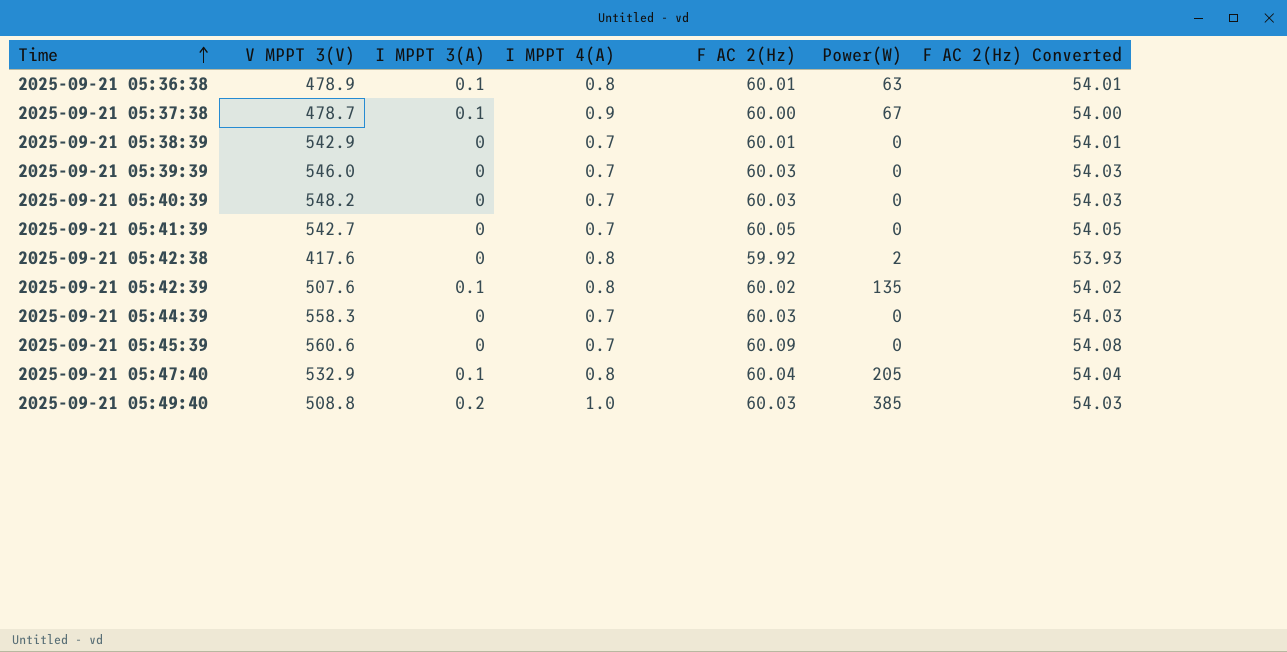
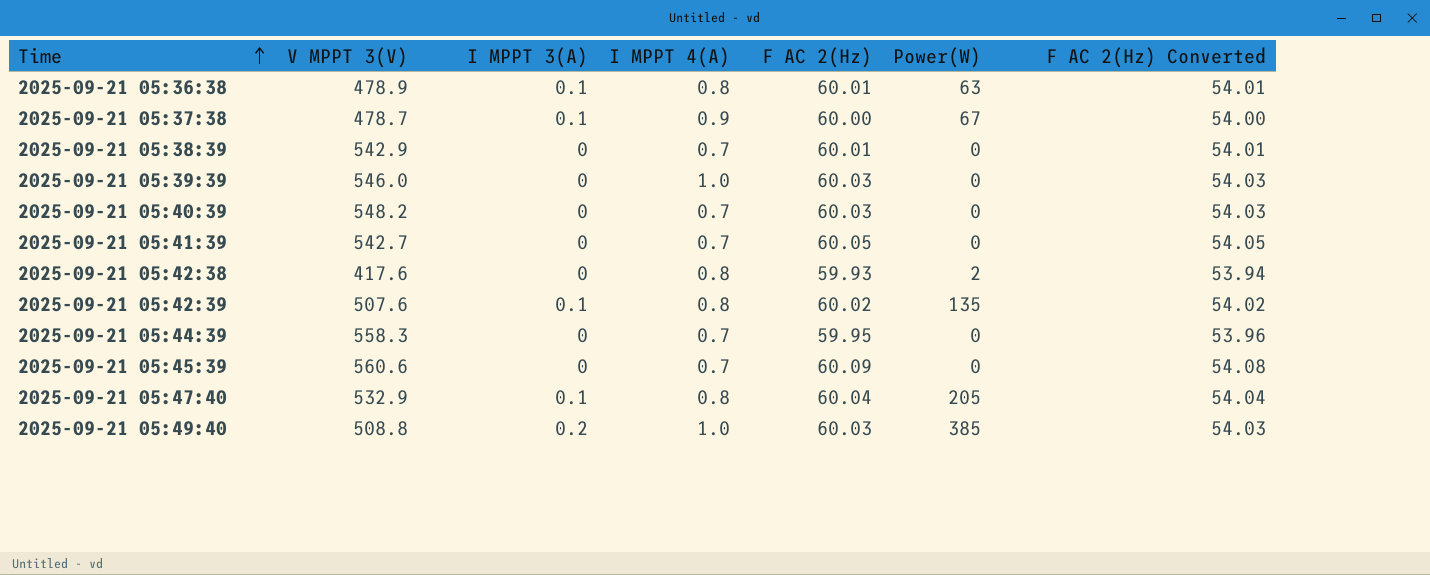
2025-09-21 05:39:39 | I MPPT 4(A): 0.7 -> 1.0
2025-09-21 05:42:38 | F AC 2(Hz): 59.92 -> 59.93
2025-09-21 05:42:38 | F AC 2(Hz) Converted: 53.93 -> 53.94
2025-09-21 05:44:39 | F AC 2(Hz): 60.03 -> 59.95
2025-09-21 05:44:39 | F AC 2(Hz) Converted: 54.03 -> 53.96

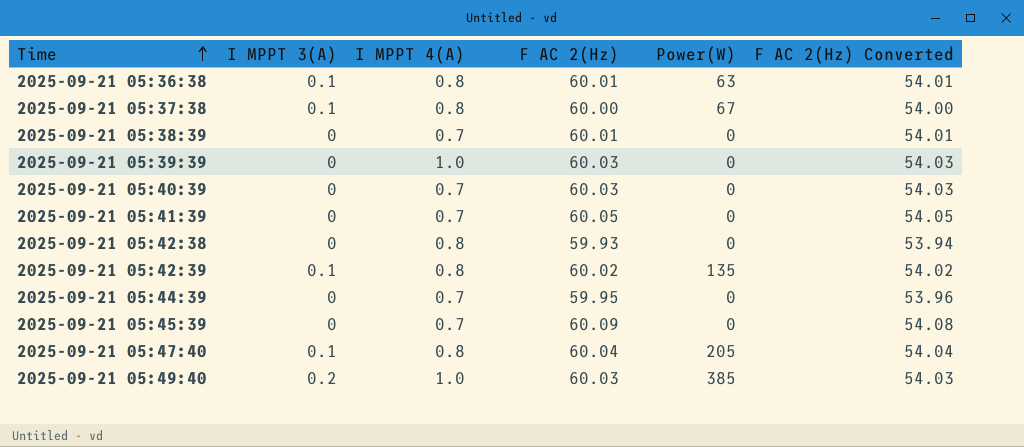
column V MPPT 3(V) | position: 2 -> none
2025-09-21 05:37:38 | I MPPT 4(A): 0.9 -> 0.8
2025-09-21 05:42:38 | Power(W): 2 -> 0

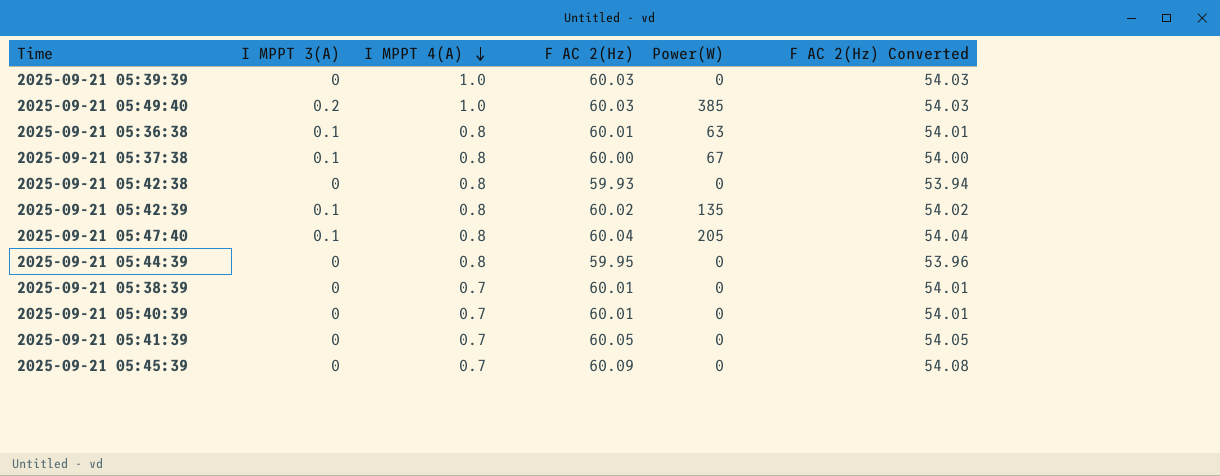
row order: Time ascending -> I MPPT 4(A) descending
2025-09-21 05:44:39 | I MPPT 4(A): 0.7 -> 0.8
2025-09-21 05:40:39 | F AC 2(Hz): 60.03 -> 60.01
2025-09-21 05:40:39 | F AC 2(Hz) Converted: 54.03 -> 54.01

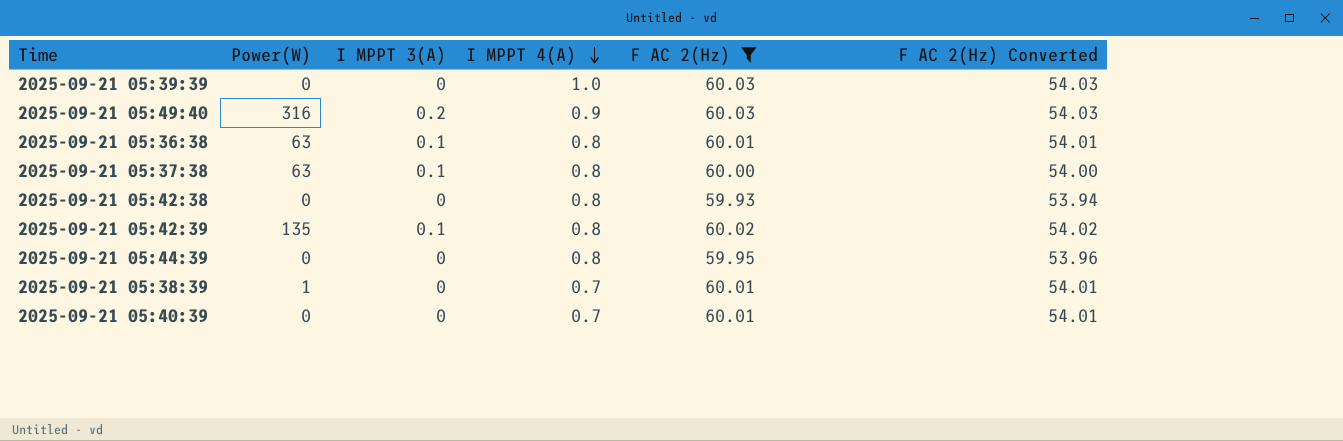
filter: none -> F AC 2(Hz) <= 60.03
column Power(W) | position: 5 -> 2
2025-09-21 05:49:40 | Power(W): 385 -> 316
2025-09-21 05:49:40 | I MPPT 4(A): 1.0 -> 0.9
2025-09-21 05:37:38 | Power(W): 67 -> 63
2025-09-21 05:38:39 | Power(W): 0 -> 1

